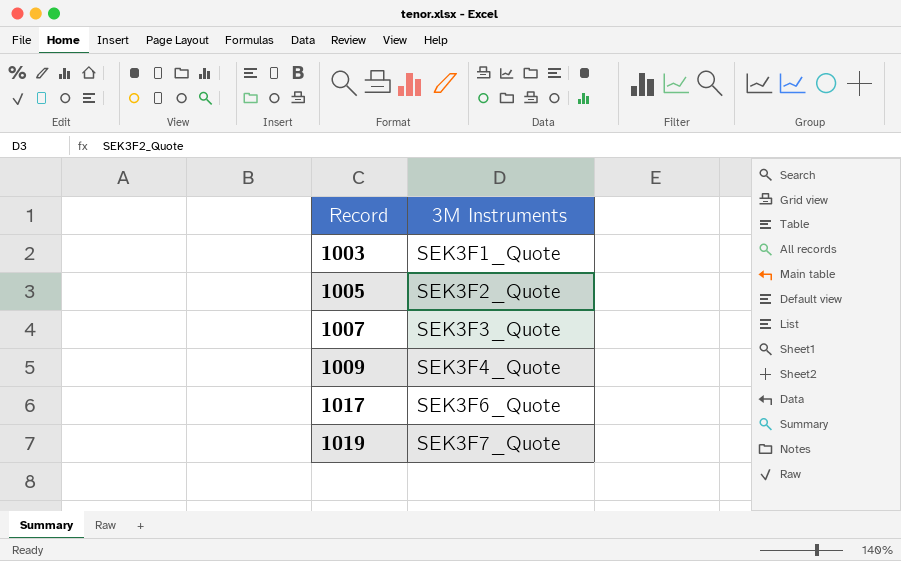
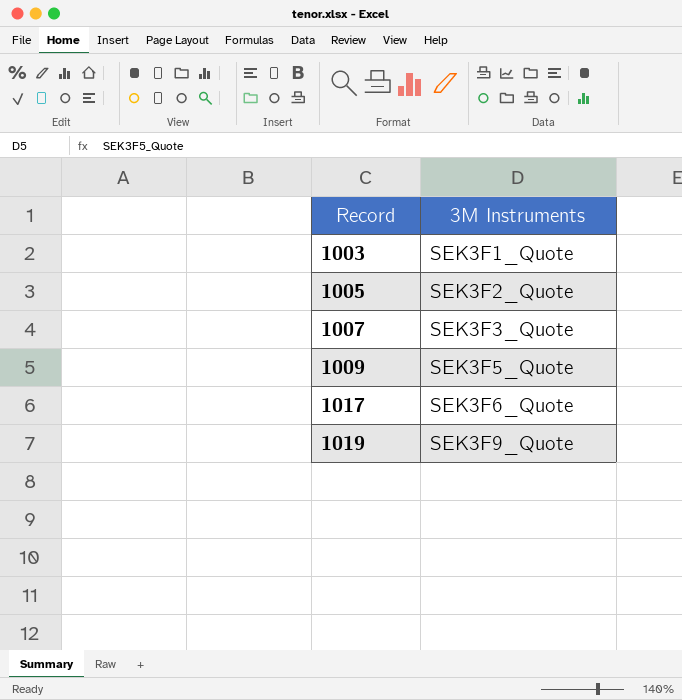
1009 | 3M Instruments: SEK3F4_Quote -> SEK3F5_Quote
1019 | 3M Instruments: SEK3F7_Quote -> SEK3F9_Quote

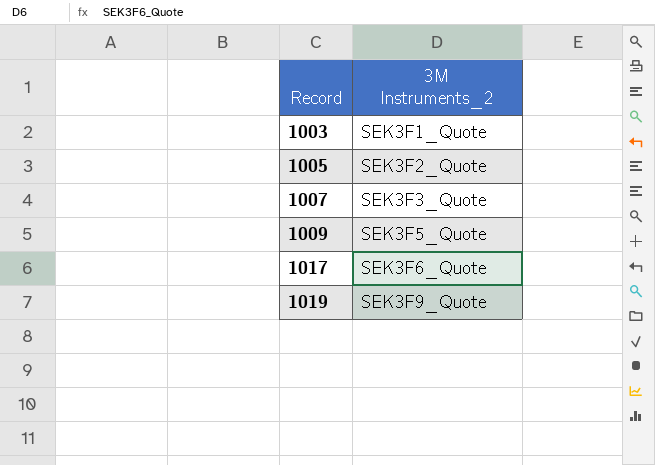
column name: 3M Instruments -> 3M Instruments_2

